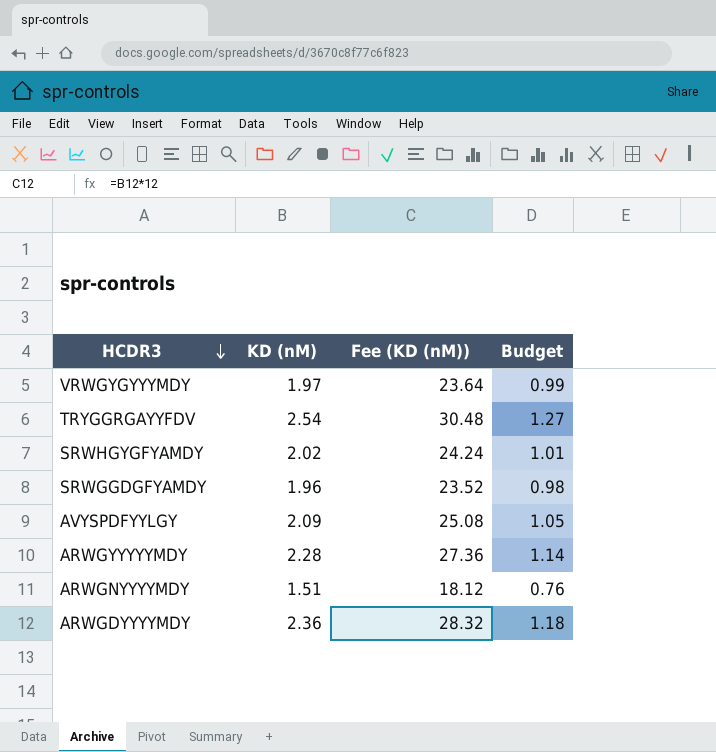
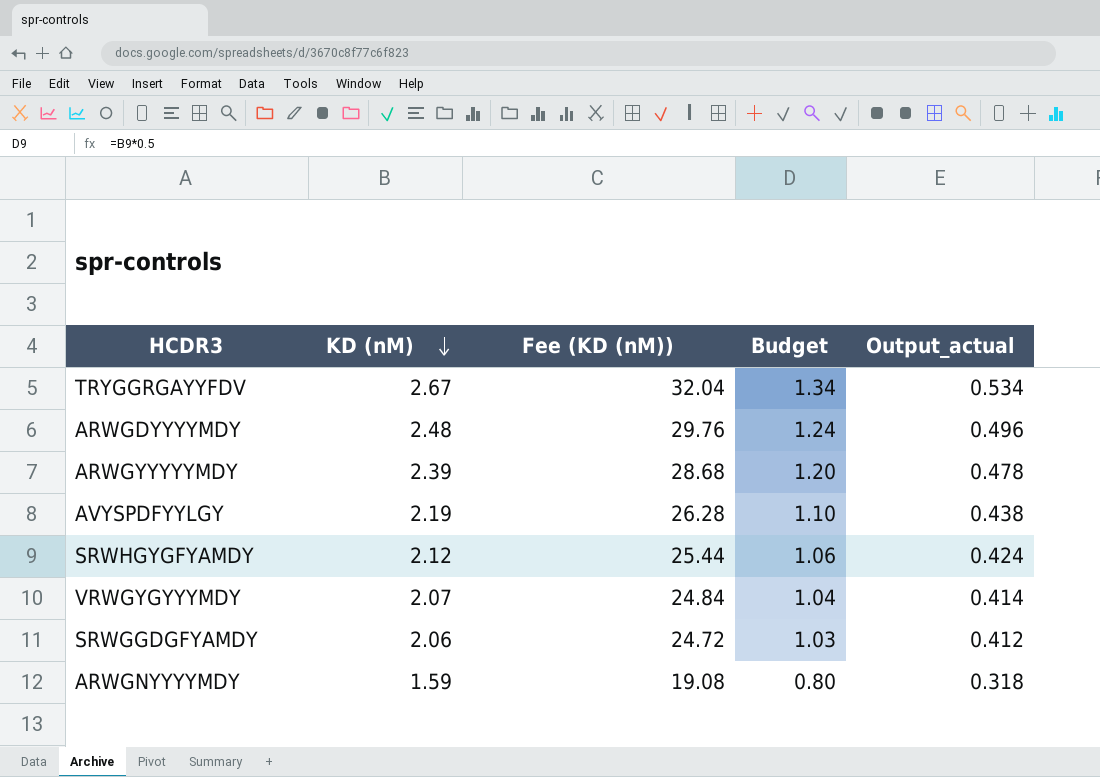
row order: HCDR3 descending -> KD (nM) descending
column Output_actual | formula: none -> [KD (nM)] * 0.2
TRYGGRGAYYFDV | KD (nM): 2.54 -> 2.67
TRYGGRGAYYFDV | Fee (KD (nM)): 30.48 -> 32.04
TRYGGRGAYYFDV | Budget: 1.27 -> 1.34
ARWGDYYYYMDY | KD (nM): 2.36 -> 2.48
ARWGDYYYYMDY | Fee (KD (nM)): 28.32 -> 29.76
ARWGDYYYYMDY | Budget: 1.18 -> 1.24
ARWGYYYYYMDY | KD (nM): 2.28 -> 2.39
ARWGYYYYYMDY | Fee (KD (nM)): 27.36 -> 28.68
ARWGYYYYYMDY | Budget: 1.14 -> 1.20
AVYSPDFYYLGY | KD (nM): 2.09 -> 2.19
AVYSPDFYYLGY | Fee (KD (nM)): 25.08 -> 26.28
AVYSPDFYYLGY | Budget: 1.05 -> 1.10
SRWHGYGFYAMDY | KD (nM): 2.02 -> 2.12
SRWHGYGFYAMDY | Fee (KD (nM)): 24.24 -> 25.44
SRWHGYGFYAMDY | Budget: 1.01 -> 1.06
VRWGYGYYYMDY | KD (nM): 1.97 -> 2.07
VRWGYGYYYMDY | Fee (KD (nM)): 23.64 -> 24.84
VRWGYGYYYMDY | Budget: 0.99 -> 1.04
SRWGGDGFYAMDY | KD (nM): 1.96 -> 2.06
SRWGGDGFYAMDY | Fee (KD (nM)): 23.52 -> 24.72
SRWGGDGFYAMDY | Budget: 0.98 -> 1.03
ARWGNYYYYMDY | KD (nM): 1.51 -> 1.59
ARWGNYYYYMDY | Fee (KD (nM)): 18.12 -> 19.08
ARWGNYYYYMDY | Budget: 0.76 -> 0.80

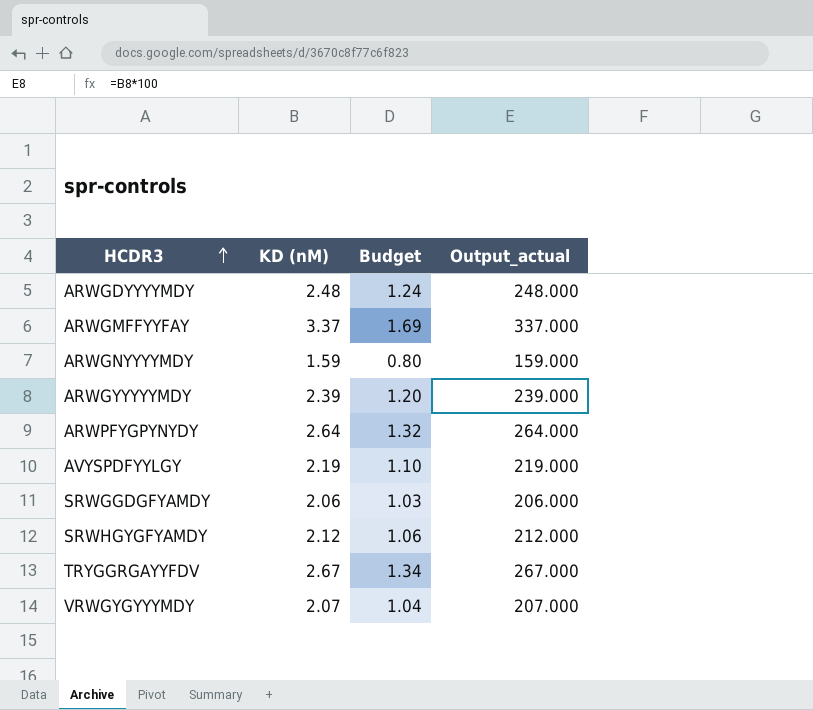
row order: KD (nM) descending -> HCDR3 ascending
column Fee (KD (nM)) | formula: [KD (nM)] * 12 -> none
column Output_actual | formula: [KD (nM)] * 0.2 -> [KD (nM)] * 100
row ARWGMFFYYFAY: none -> 3.37 | 1.69 | 337.000
row ARWPFYGPYNYDY: none -> 2.64 | 1.32 | 264.000

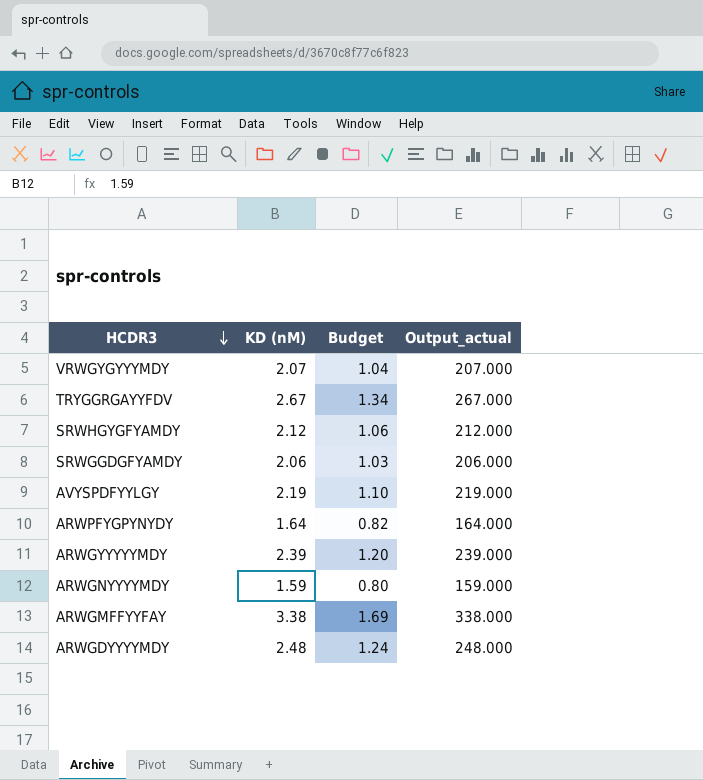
row order: HCDR3 ascending -> HCDR3 descending
ARWPFYGPYNYDY | KD (nM): 2.64 -> 1.64
ARWPFYGPYNYDY | Budget: 1.32 -> 0.82
ARWPFYGPYNYDY | Output_actual: 264.000 -> 164.000
ARWGMFFYYFAY | KD (nM): 3.37 -> 3.38
ARWGMFFYYFAY | Output_actual: 337.000 -> 338.000

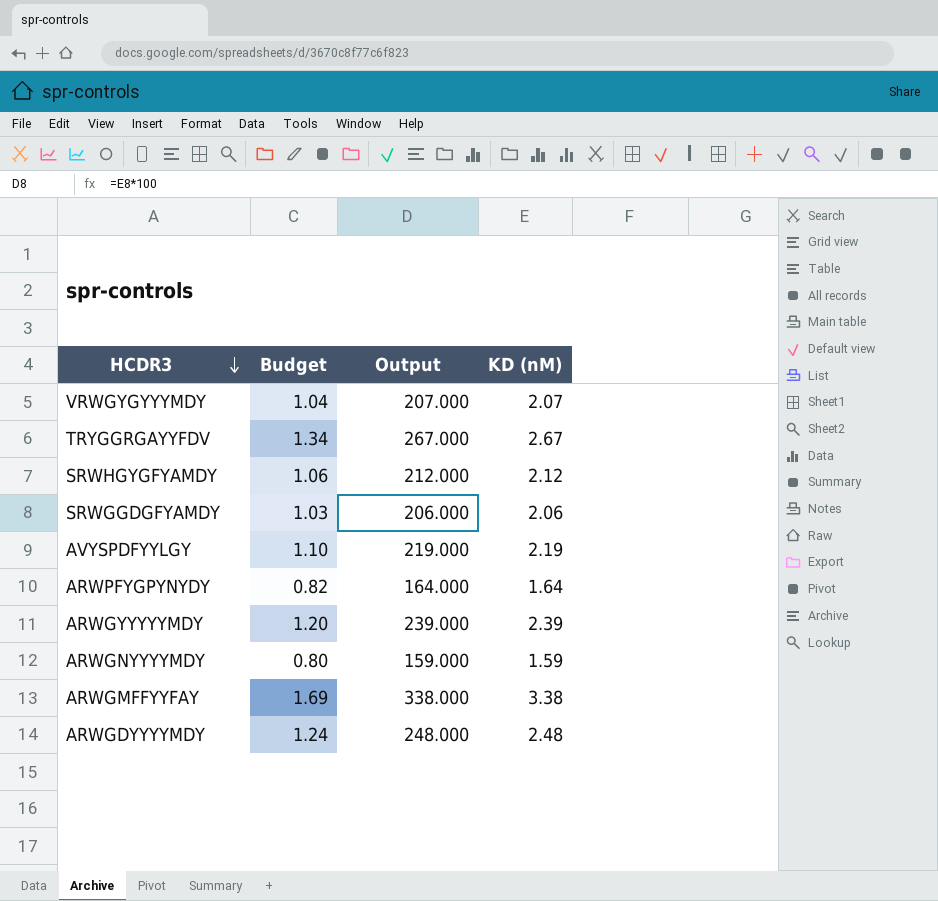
column name: Output_actual -> Output
column KD (nM) | position: 2 -> 4

